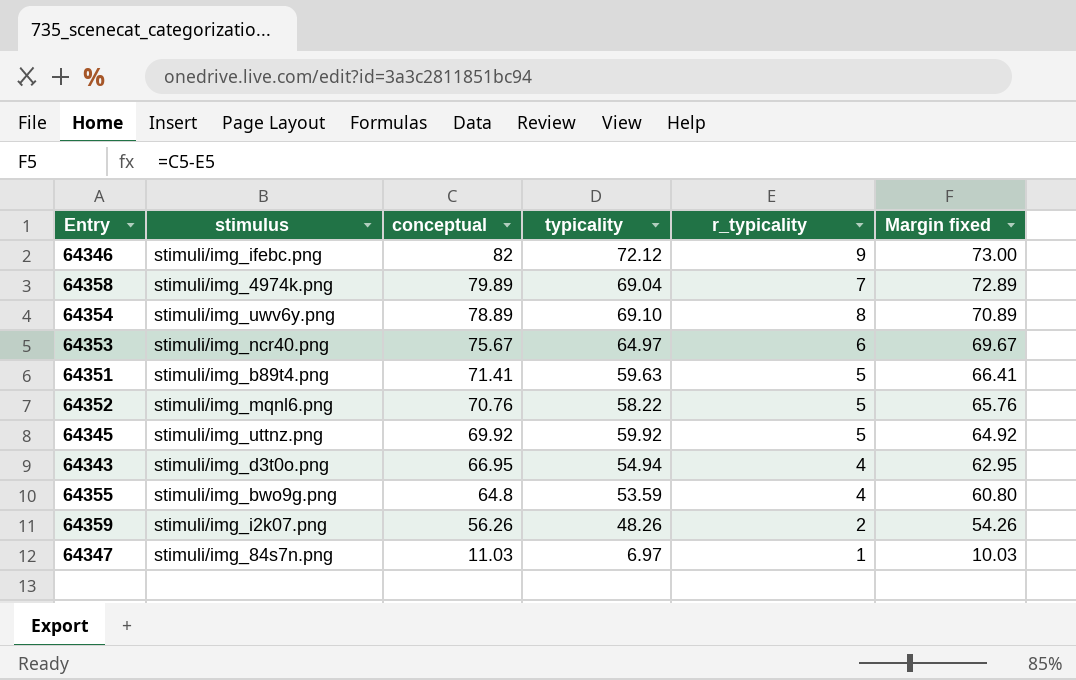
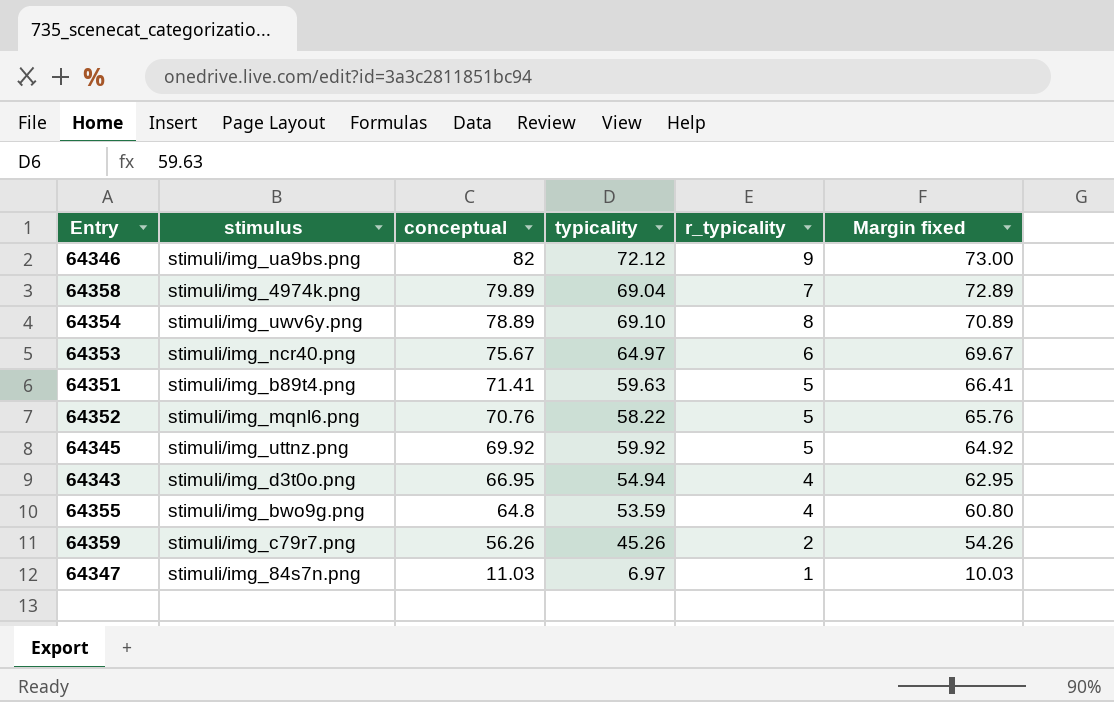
64346 | stimulus: stimuli/img_ifebc.png -> stimuli/img_ua9bs.png
64359 | stimulus: stimuli/img_i2k07.png -> stimuli/img_c79r7.png
64359 | typicality: 48.26 -> 45.26

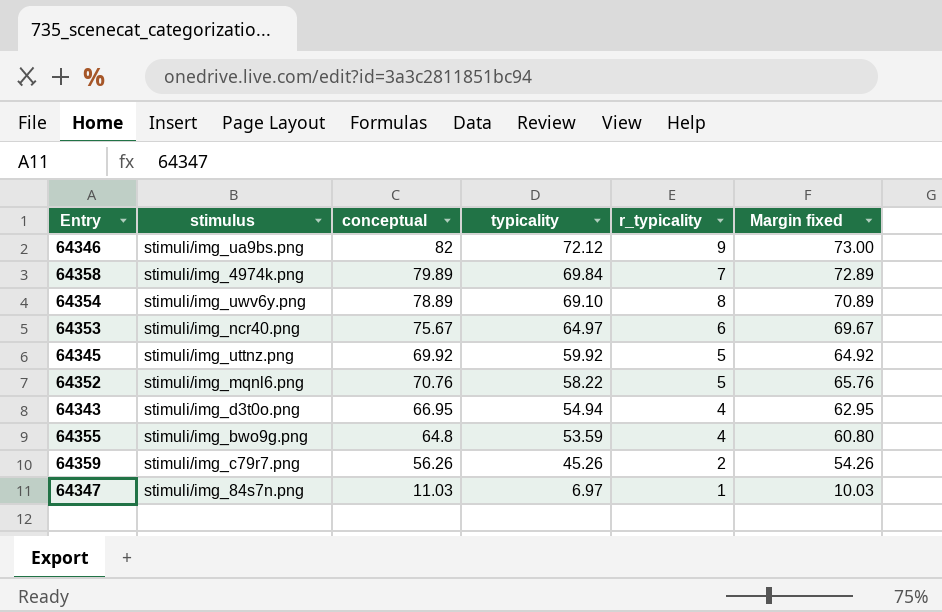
row order: conceptual descending -> typicality descending
row 64351: stimuli/img_b89t4.png | 71.41 | 59.63 | 5 | 66.41 -> none
64358 | typicality: 69.04 -> 69.84

